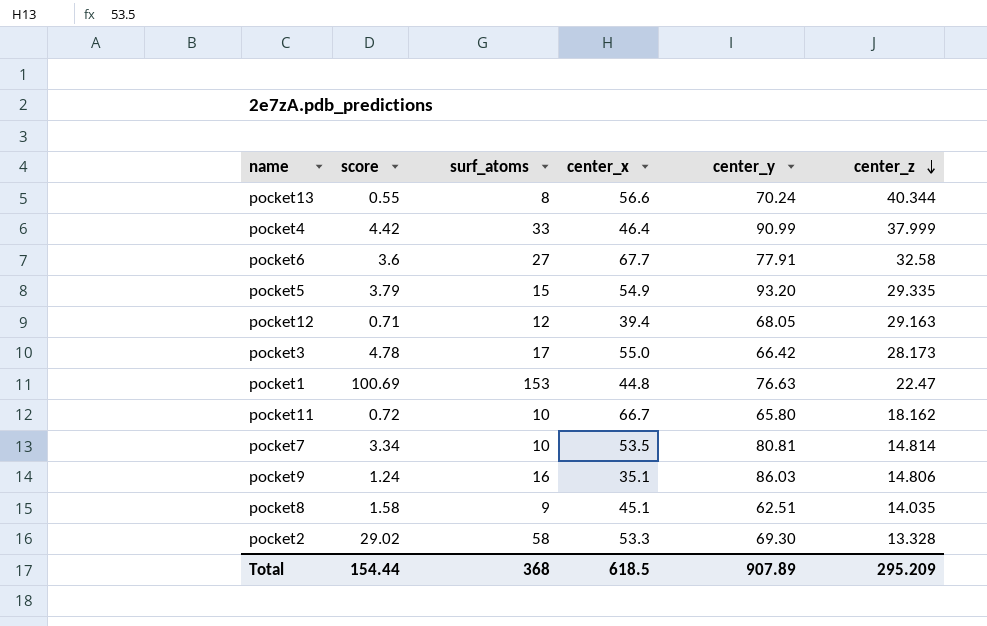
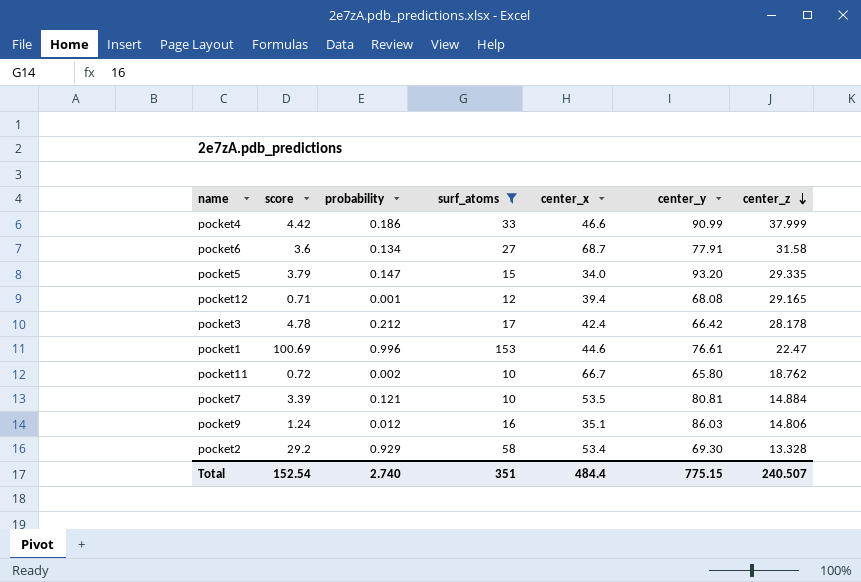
filter: none -> surf_atoms >= 10
column probability | position: none -> 3
pocket4 | center_x: 46.4 -> 46.6
pocket6 | center_x: 67.7 -> 68.7
pocket6 | center_z: 32.58 -> 31.58
pocket5 | center_x: 54.9 -> 34.0
pocket12 | center_y: 68.05 -> 68.08
pocket12 | center_z: 29.163 -> 29.165
pocket3 | center_x: 55.0 -> 42.4
pocket3 | center_z: 28.173 -> 28.178
pocket1 | center_x: 44.8 -> 44.6
pocket1 | center_y: 76.63 -> 76.61
pocket11 | center_z: 18.162 -> 18.762
pocket7 | score: 3.34 -> 3.39
pocket7 | center_z: 14.814 -> 14.884
pocket2 | score: 29.02 -> 29.2
pocket2 | center_x: 53.3 -> 53.4
Total | score: 154.44 -> 152.54
Total | surf_atoms: 368 -> 351
Total | center_x: 618.5 -> 484.4
Total | center_y: 907.89 -> 775.15
Total | center_z: 295.209 -> 240.507

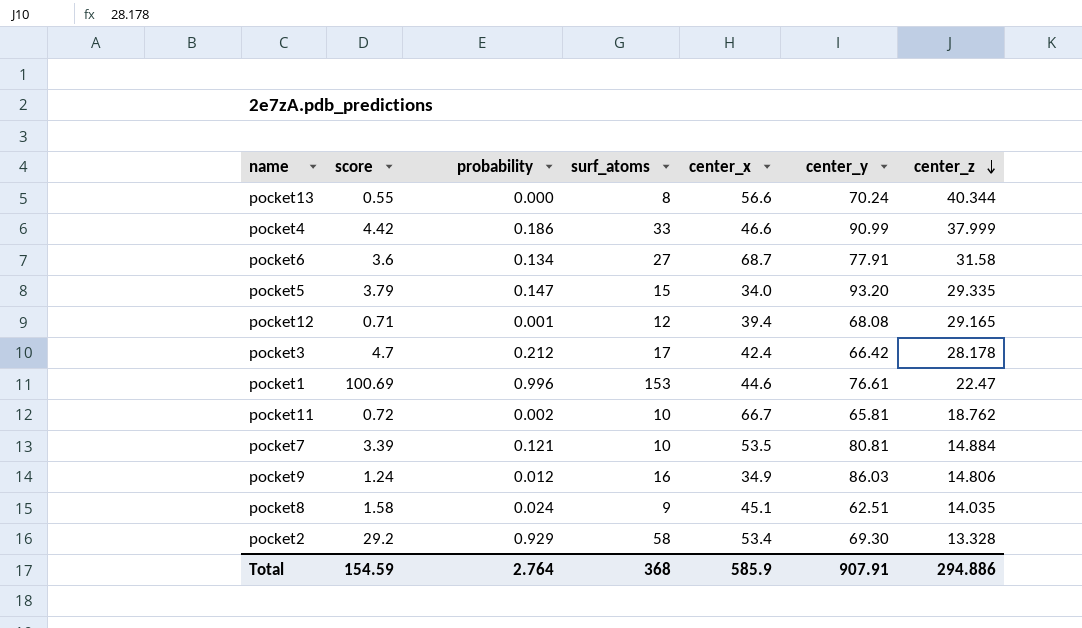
filter: surf_atoms >= 10 -> none
pocket3 | score: 4.78 -> 4.7
pocket11 | center_y: 65.80 -> 65.81
pocket9 | center_x: 35.1 -> 34.9
Total | score: 152.54 -> 154.59
Total | probability: 2.740 -> 2.764
Total | surf_atoms: 351 -> 368
Total | center_x: 484.4 -> 585.9
Total | center_y: 775.15 -> 907.91
Total | center_z: 240.507 -> 294.886

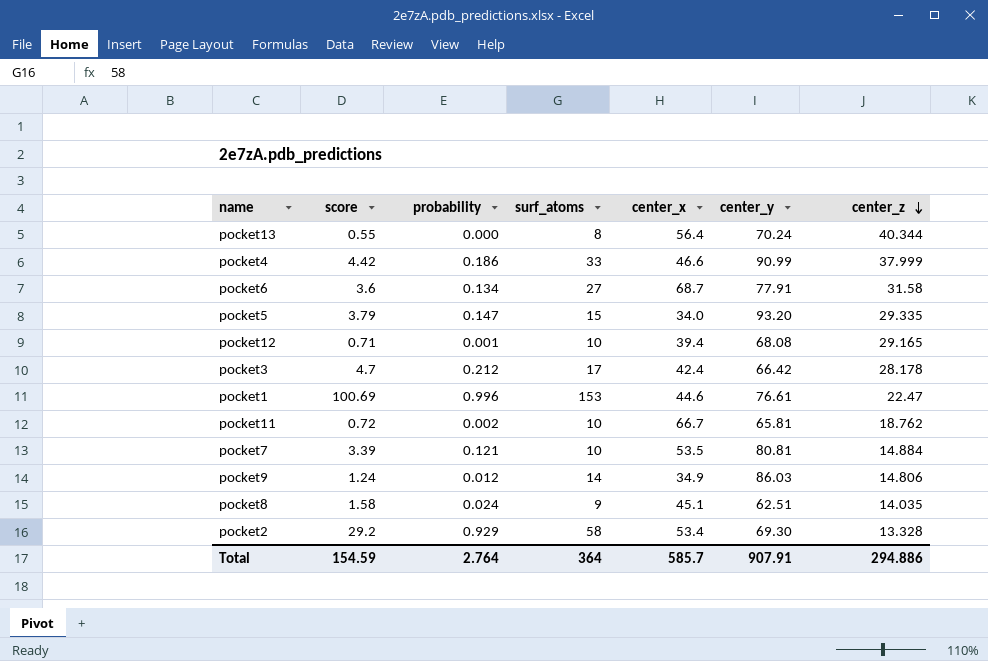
pocket13 | center_x: 56.6 -> 56.4
pocket12 | surf_atoms: 12 -> 10
pocket9 | surf_atoms: 16 -> 14
Total | surf_atoms: 368 -> 364
Total | center_x: 585.9 -> 585.7

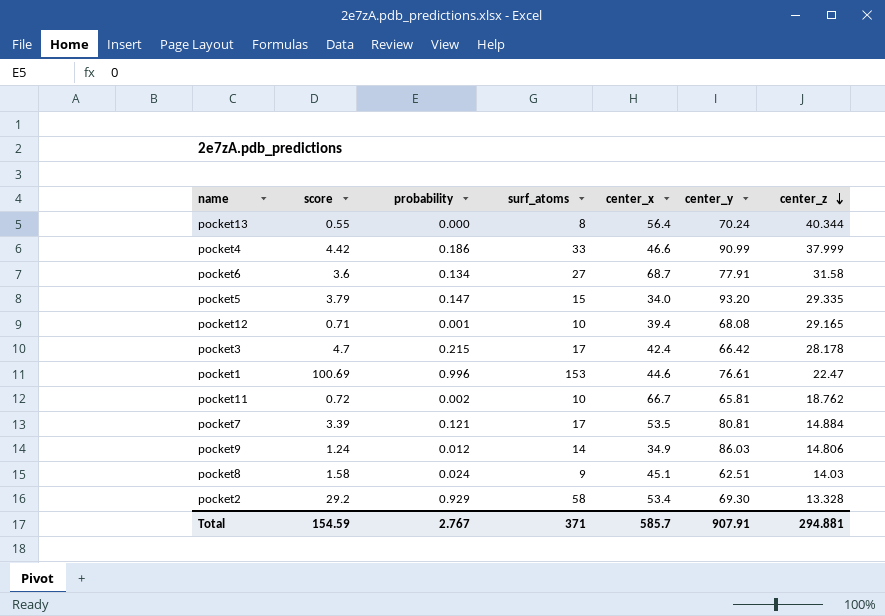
pocket3 | probability: 0.212 -> 0.215
pocket7 | surf_atoms: 10 -> 17
pocket8 | center_z: 14.035 -> 14.03
Total | probability: 2.764 -> 2.767
Total | surf_atoms: 364 -> 371
Total | center_z: 294.886 -> 294.881

